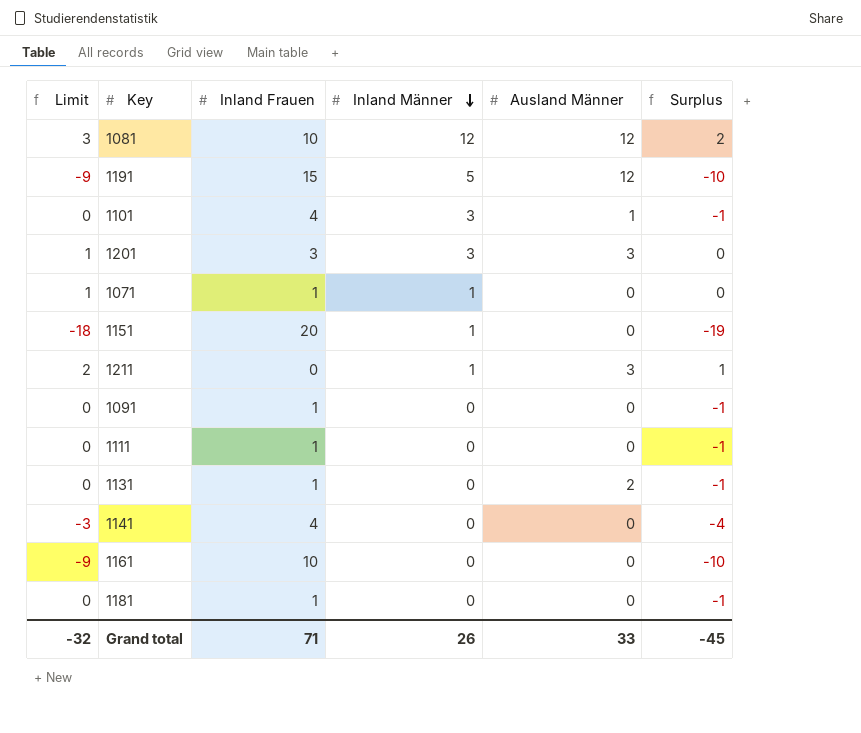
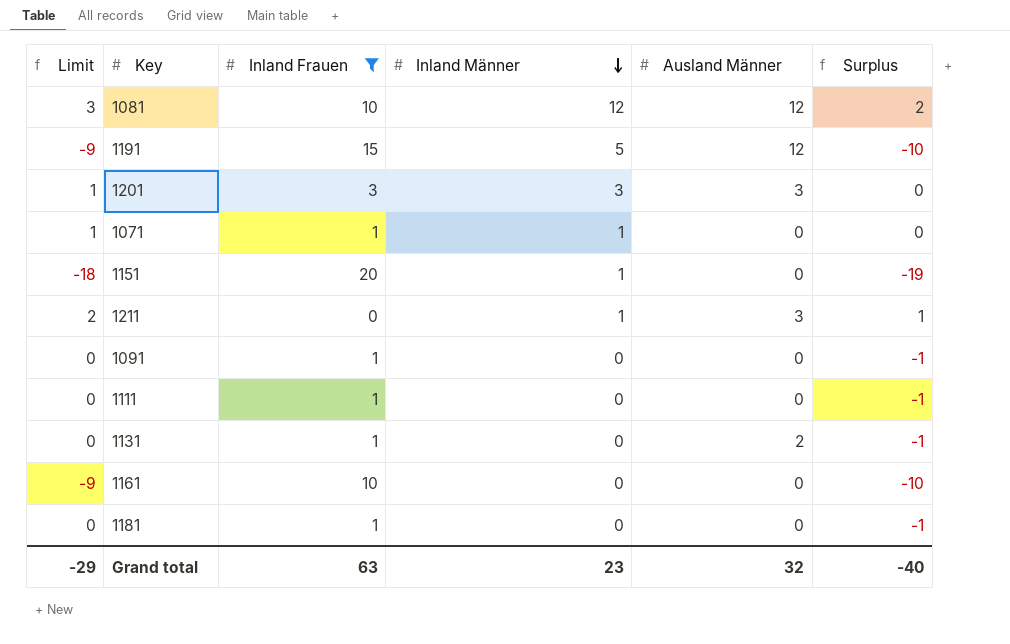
filter: none -> Inland Frauen != 4
Grand total | Limit: -32 -> -29
Grand total | Inland Frauen: 71 -> 63
Grand total | Inland Männer: 26 -> 23
Grand total | Ausland Männer: 33 -> 32
Grand total | Surplus: -45 -> -40

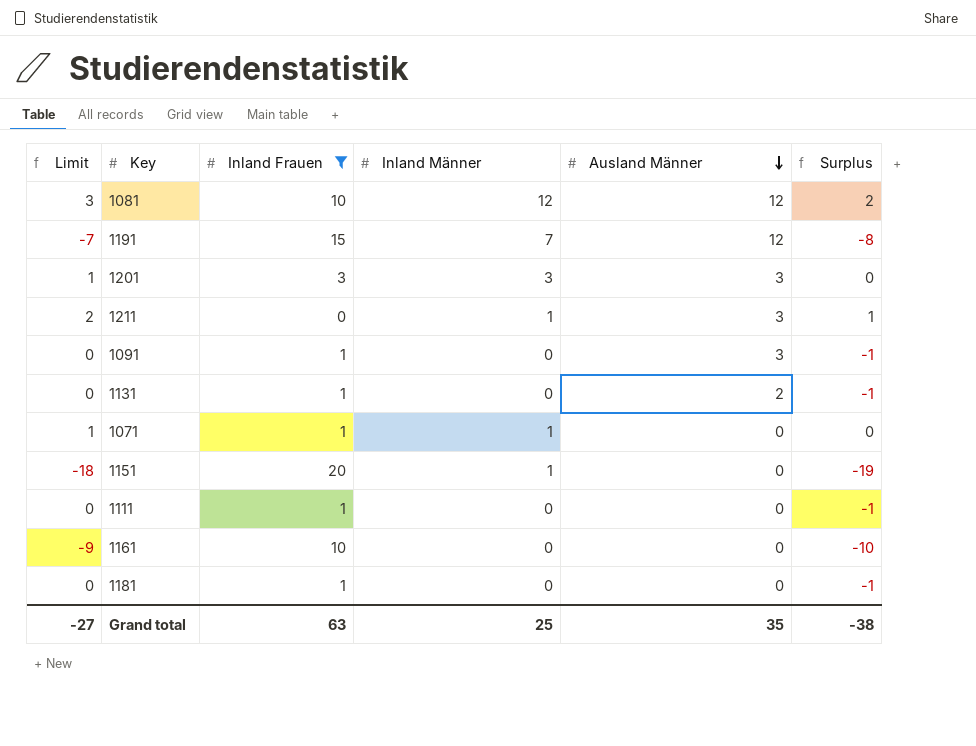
row order: Inland Männer descending -> Ausland Männer descending
1191 | Limit: -9 -> -7
1191 | Inland Männer: 5 -> 7
1191 | Surplus: -10 -> -8
1091 | Ausland Männer: 0 -> 3
Grand total | Limit: -29 -> -27
Grand total | Inland Männer: 23 -> 25
Grand total | Ausland Männer: 32 -> 35
Grand total | Surplus: -40 -> -38

